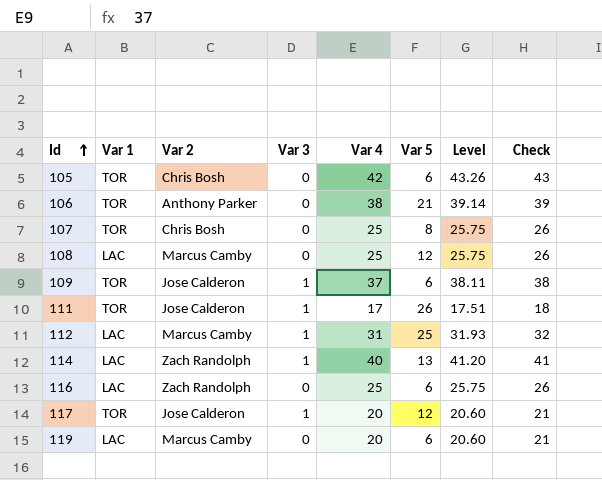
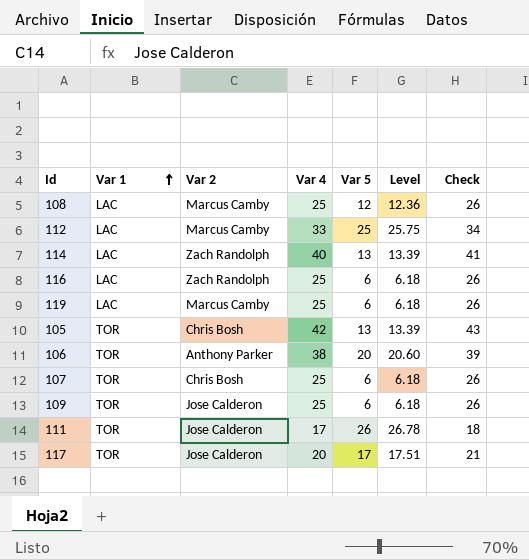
row order: Id ascending -> Var 1 ascending
column Var 3 | position: 4 -> none
column Level | formula: [Var 4] * 1.03 -> [Var 5] * 1.03
112 | Var 4: 31 -> 33
112 | Check: 32 -> 34
119 | Var 4: 20 -> 25
119 | Check: 21 -> 26
105 | Var 5: 6 -> 13
106 | Var 5: 21 -> 20
107 | Var 5: 8 -> 6
109 | Var 4: 37 -> 25
109 | Check: 38 -> 26
117 | Var 5: 12 -> 17

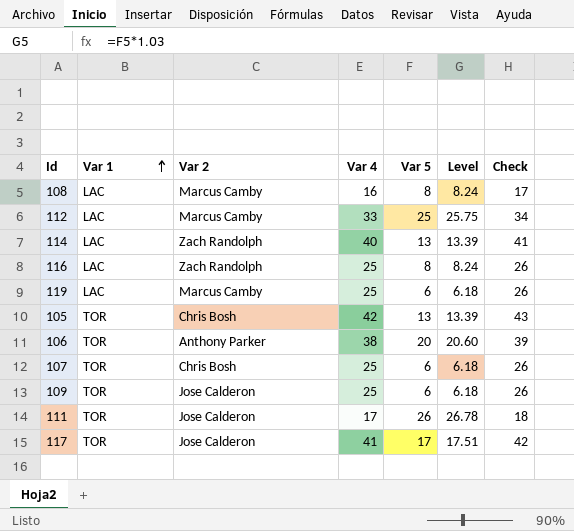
108 | Var 4: 25 -> 16
108 | Var 5: 12 -> 8
108 | Level: 12.36 -> 8.24
108 | Check: 26 -> 17
116 | Var 5: 6 -> 8
116 | Level: 6.18 -> 8.24
117 | Var 4: 20 -> 41
117 | Check: 21 -> 42

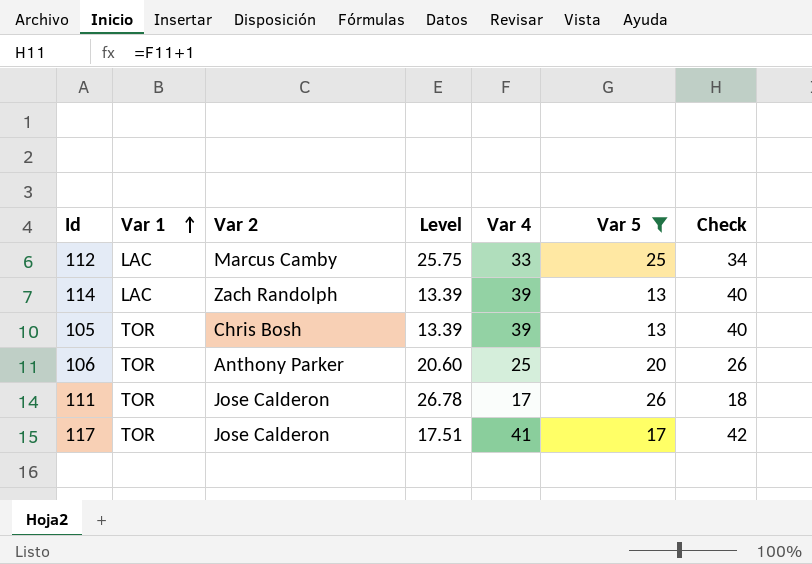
filter: none -> Var 5 >= 13
column Level | position: 6 -> 4
114 | Var 4: 40 -> 39
114 | Check: 41 -> 40
105 | Var 4: 42 -> 39
105 | Check: 43 -> 40
106 | Var 4: 38 -> 25
106 | Check: 39 -> 26

